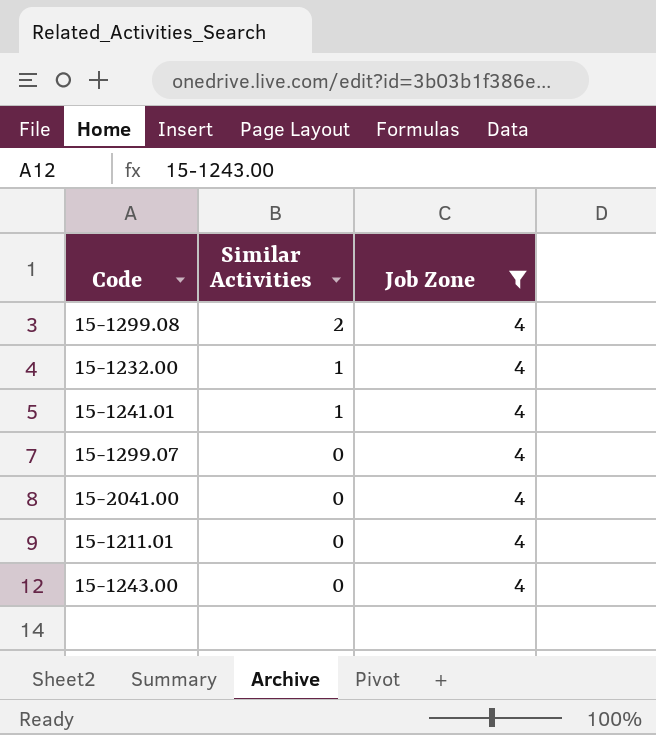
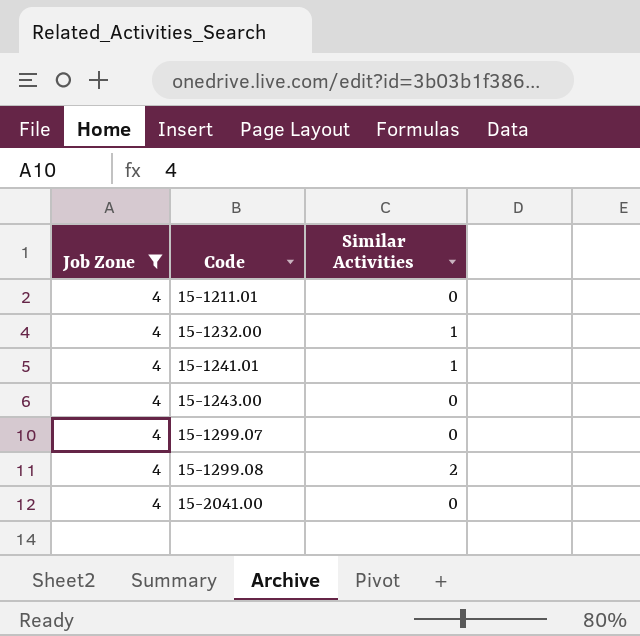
row order: Similar Activities descending -> Code ascending
column Job Zone | position: 3 -> 1

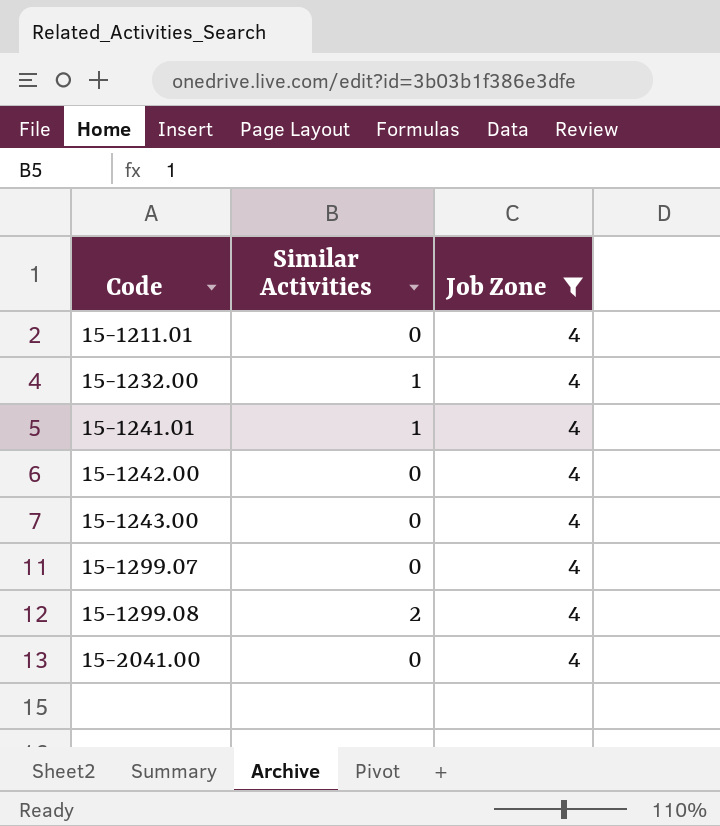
column Job Zone | position: 1 -> 3
row 15-1242.00: none -> 0 | 4

